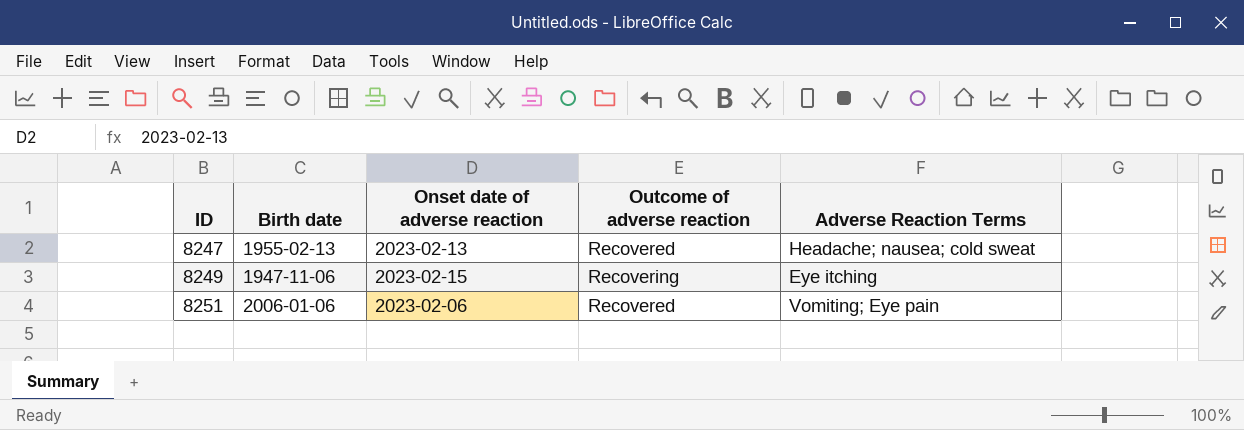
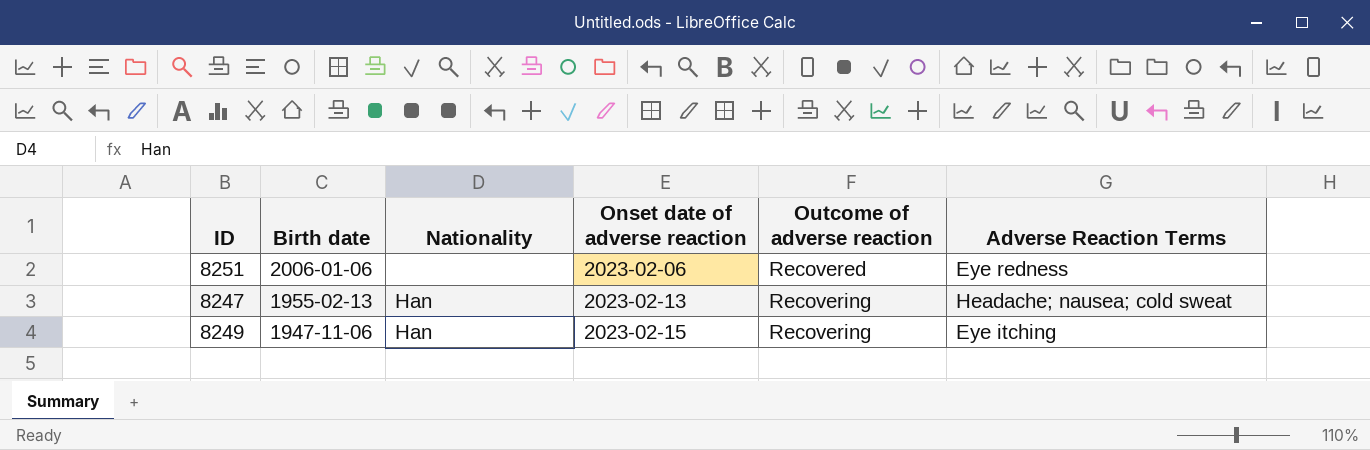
row order: ID ascending -> Birth date descending
column Nationality | position: none -> 3
8251 | Adverse Reaction Terms: Vomiting; Eye pain -> Eye redness
8247 | Outcome of adverse reaction: Recovered -> Recovering

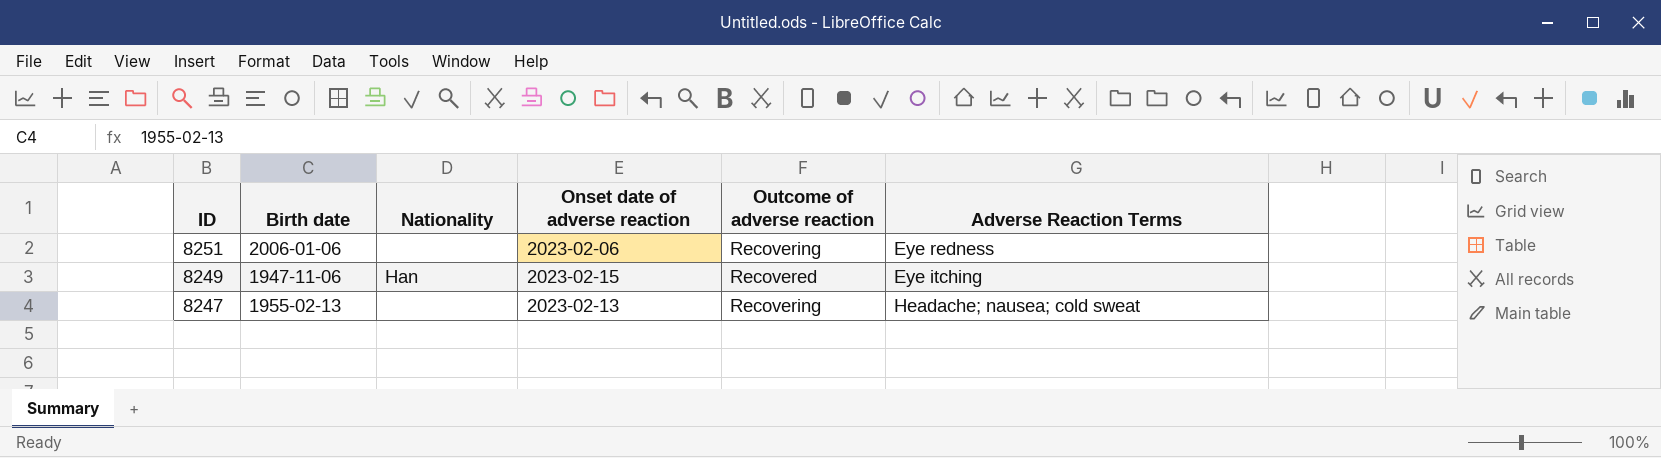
row order: Birth date descending -> ID descending
8251 | Outcome of adverse reaction: Recovered -> Recovering
8249 | Outcome of adverse reaction: Recovering -> Recovered
8247 | Nationality: Han -> none

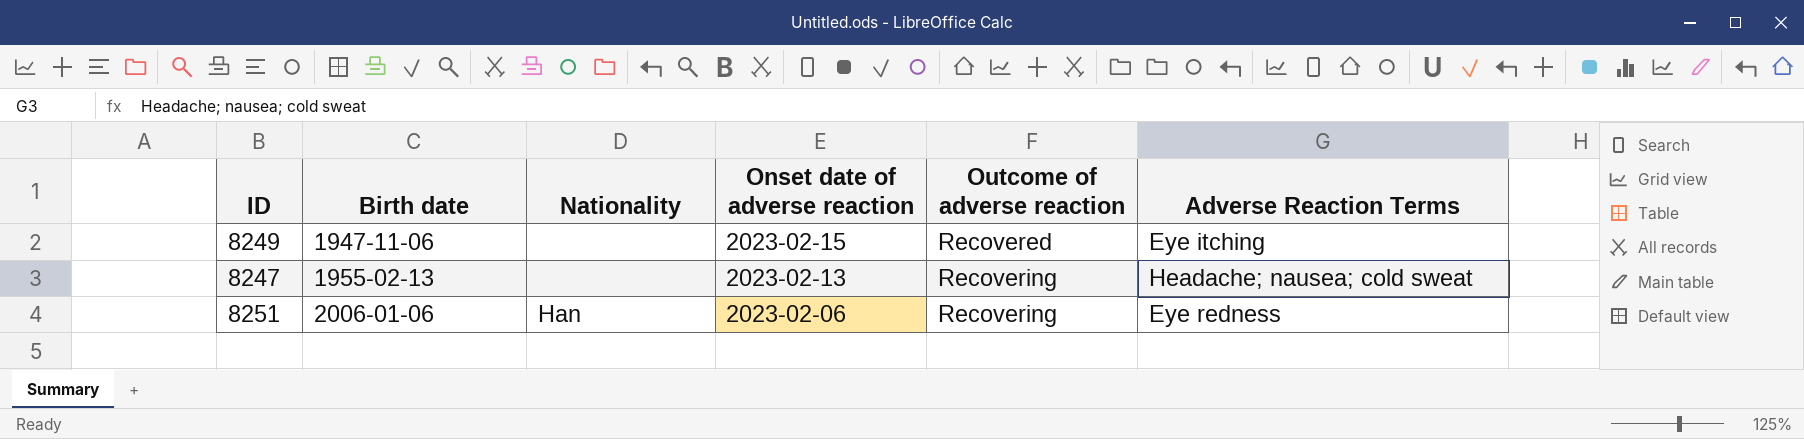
row order: ID descending -> Birth date ascending
8249 | Nationality: Han -> none
8251 | Nationality: none -> Han

